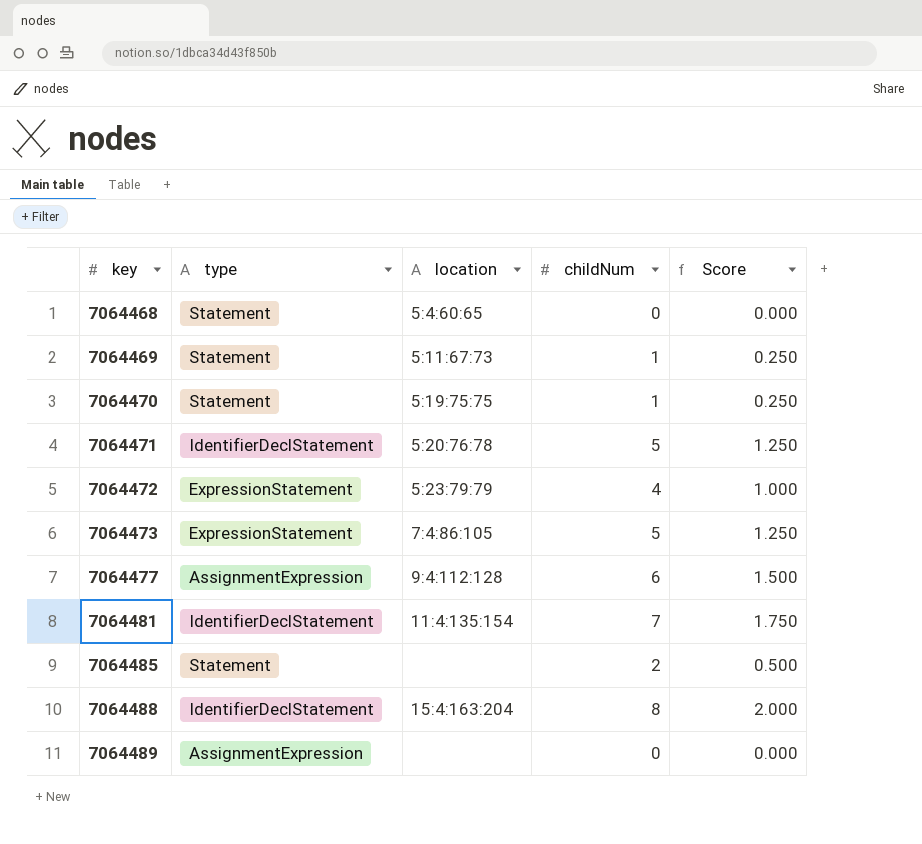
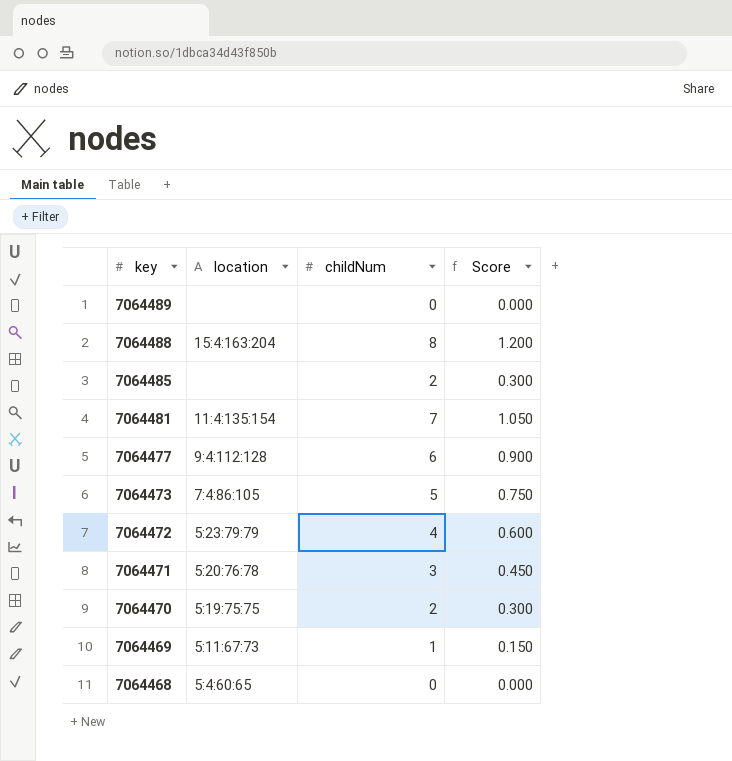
row order: key ascending -> key descending
column type | position: 2 -> none
column Score | formula: [childNum] * 0.25 -> [childNum] * 0.15
7064471 | childNum: 5 -> 3
7064470 | childNum: 1 -> 2

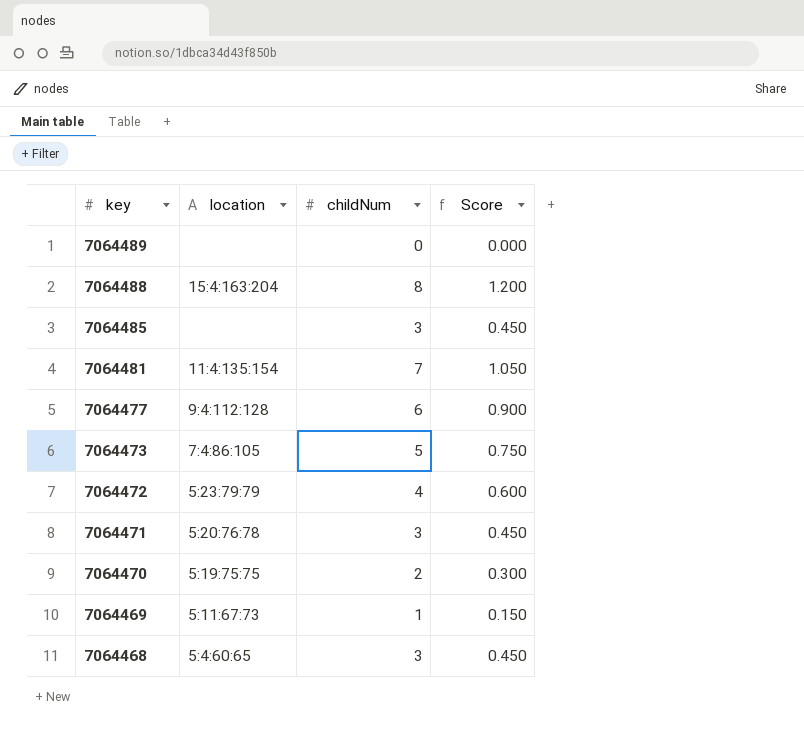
7064485 | childNum: 2 -> 3
7064485 | Score: 0.300 -> 0.450
7064468 | childNum: 0 -> 3
7064468 | Score: 0.000 -> 0.450

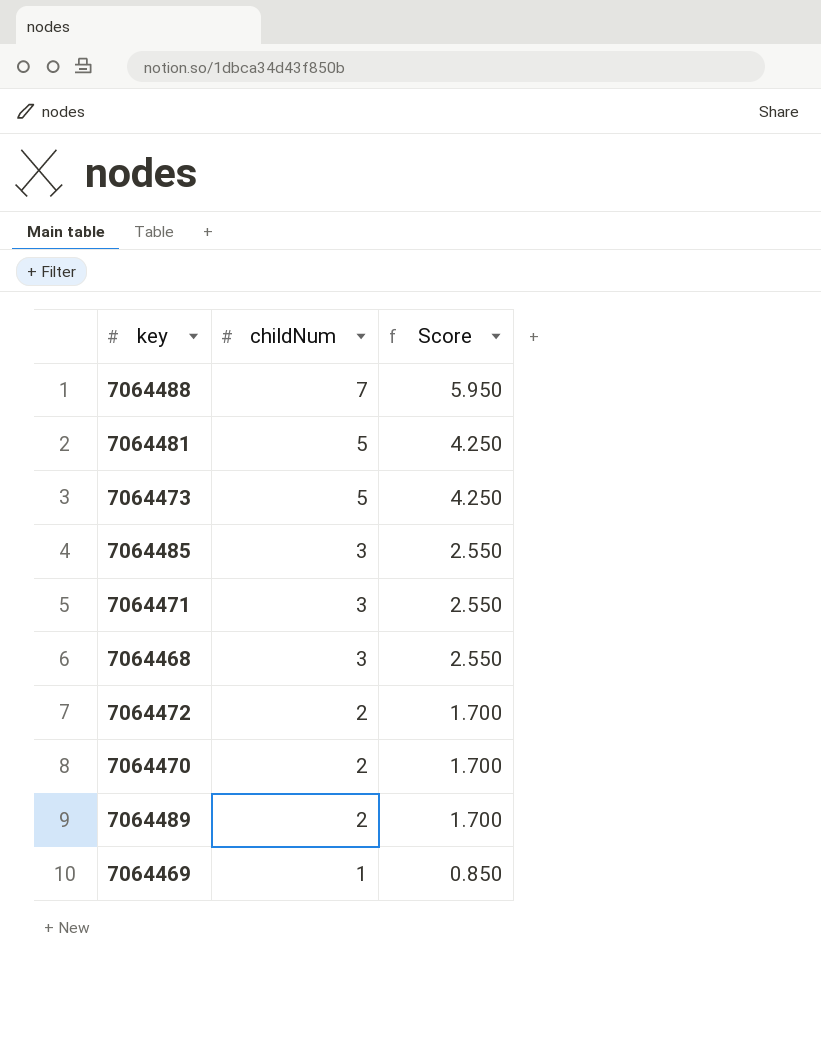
row order: key descending -> childNum descending
column location | position: 2 -> none
column Score | formula: [childNum] * 0.15 -> [childNum] * 0.85
row 7064477: 9:4:112:128 | 6 | 0.900 -> none
7064488 | childNum: 8 -> 7
7064481 | childNum: 7 -> 5
7064472 | childNum: 4 -> 2
7064489 | childNum: 0 -> 2

